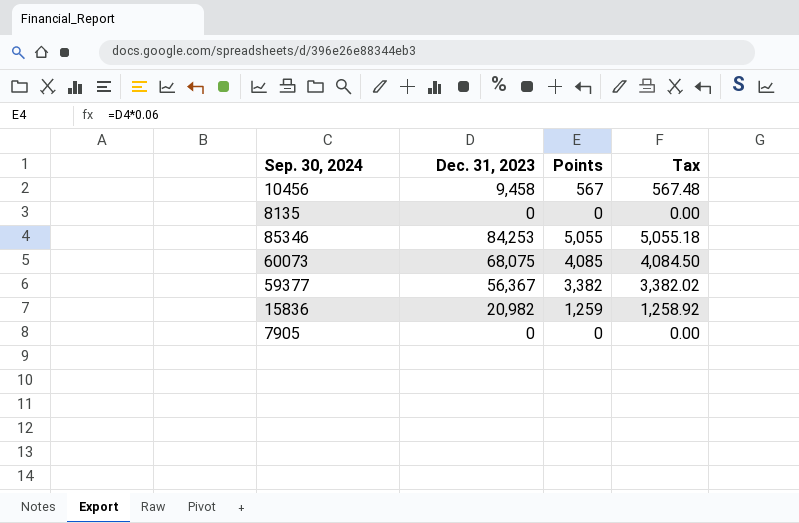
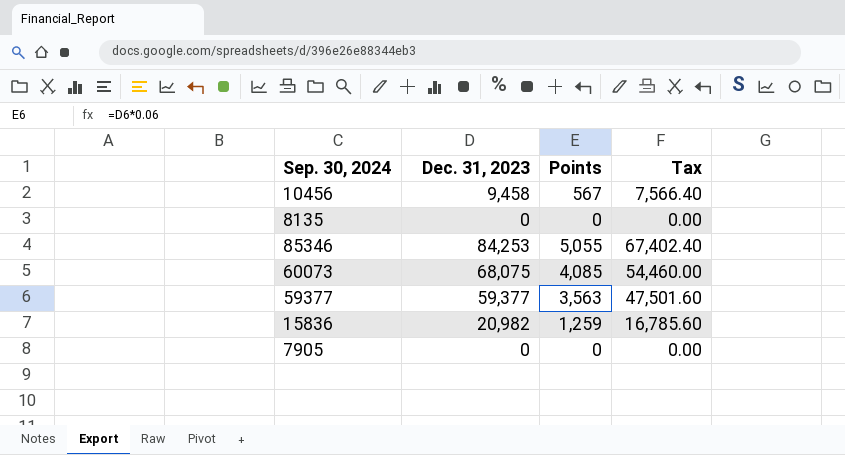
column Tax | formula: [Dec. 31, 2023] * 0.06 -> [Dec. 31, 2023] * 0.8
59377 | Dec. 31, 2023: 56,367 -> 59,377
59377 | Points: 3,382 -> 3,563

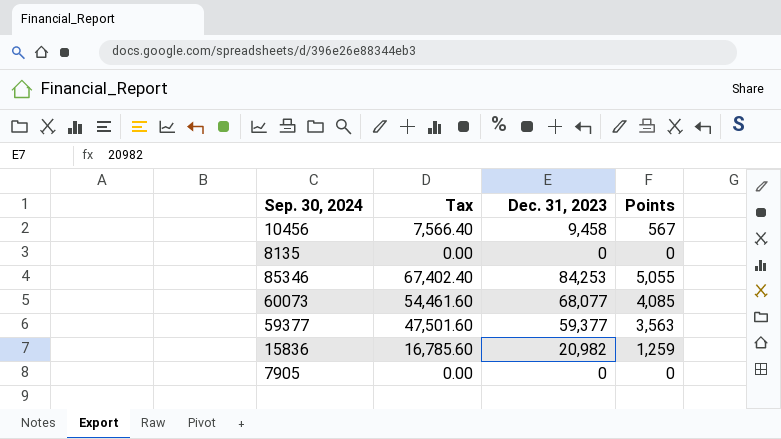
column Tax | position: 4 -> 2
60073 | Tax: 54,460.00 -> 54,461.60
60073 | Dec. 31, 2023: 68,075 -> 68,077

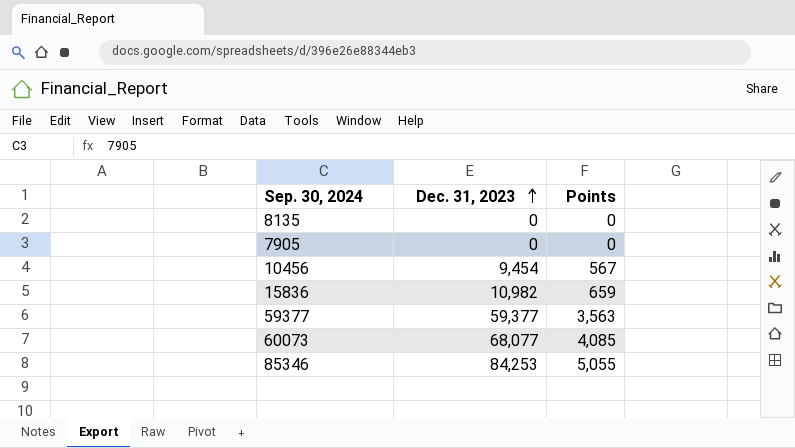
row order: none -> Dec. 31, 2023 ascending
column Tax | formula: [Dec. 31, 2023] * 0.8 -> none
10456 | Dec. 31, 2023: 9,458 -> 9,454
15836 | Dec. 31, 2023: 20,982 -> 10,982
15836 | Points: 1,259 -> 659

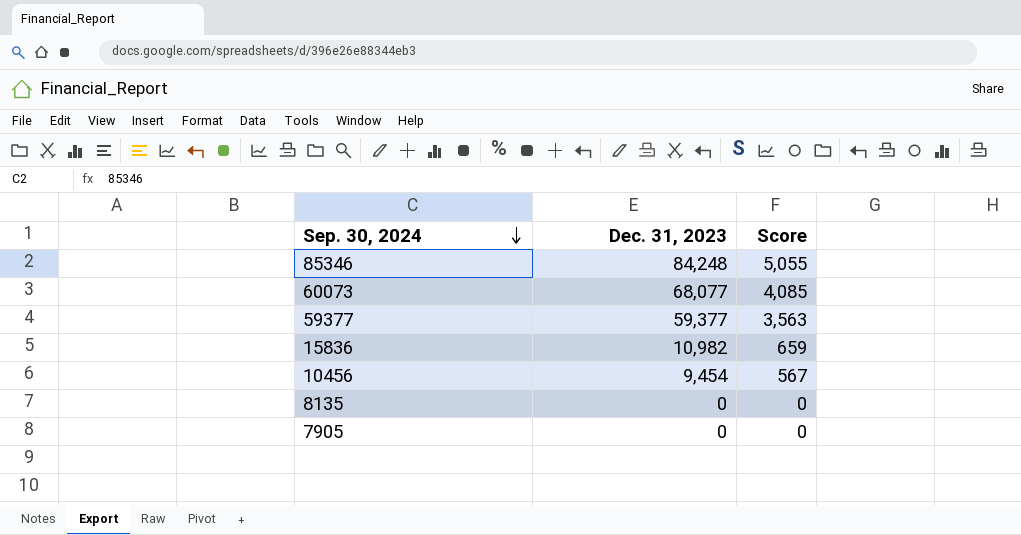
row order: Dec. 31, 2023 ascending -> Sep. 30, 2024 descending
column name: Points -> Score
85346 | Dec. 31, 2023: 84,253 -> 84,248

